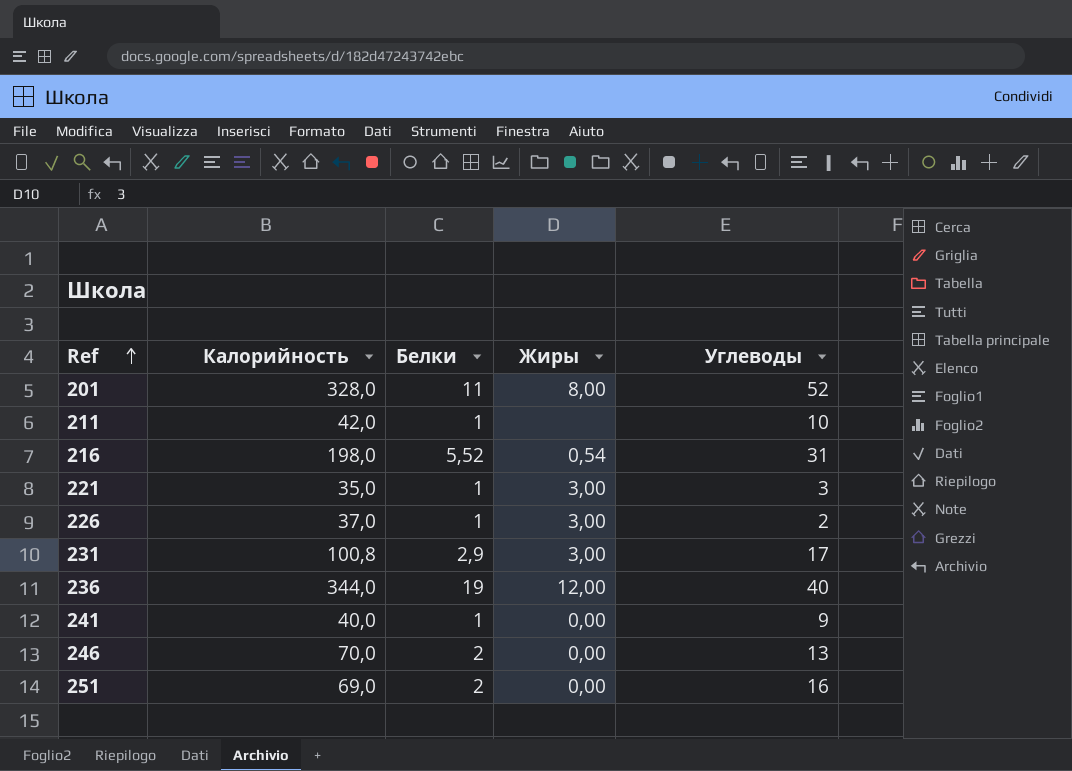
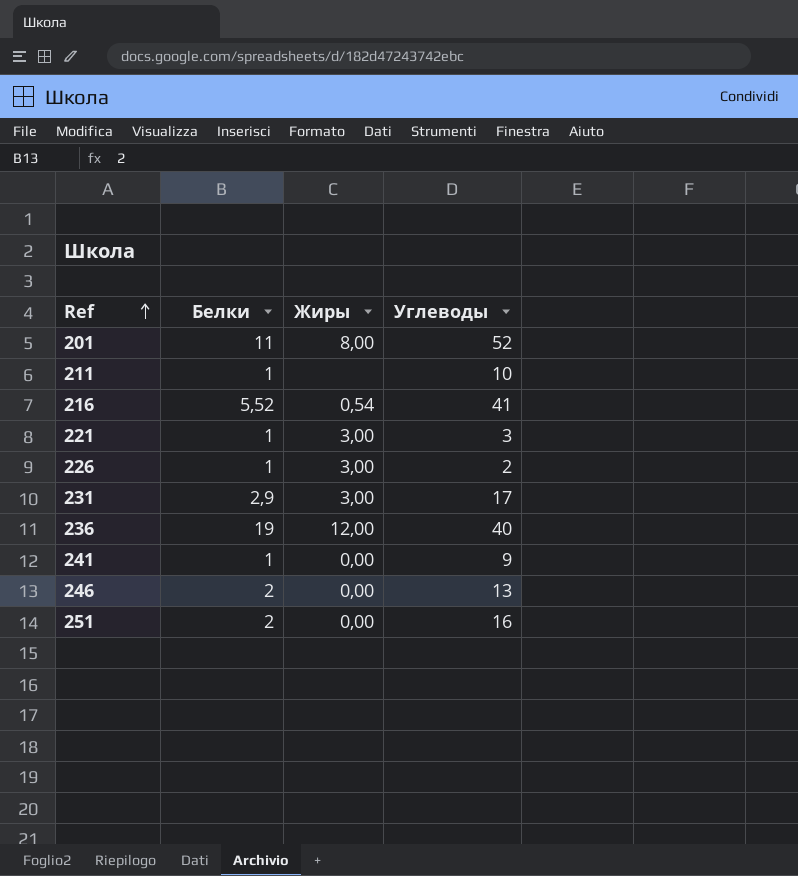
column Калорийность | position: 2 -> none
216 | Углеводы: 31 -> 41

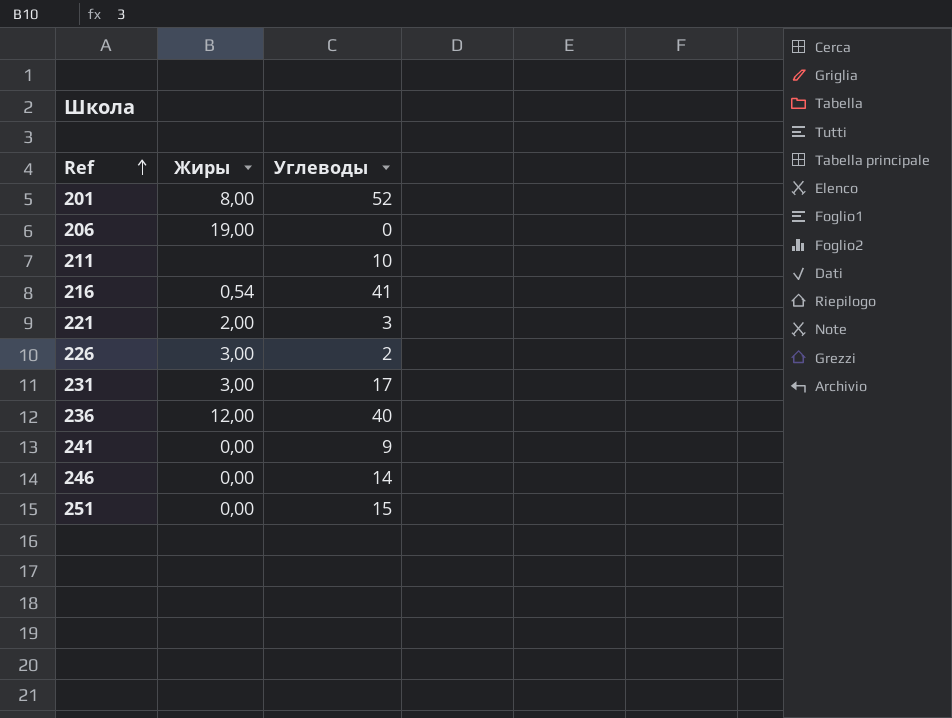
column Белки | position: 2 -> none
row 206: none -> 19,00 | 0
221 | Жиры: 3,00 -> 2,00
246 | Углеводы: 13 -> 14
251 | Углеводы: 16 -> 15

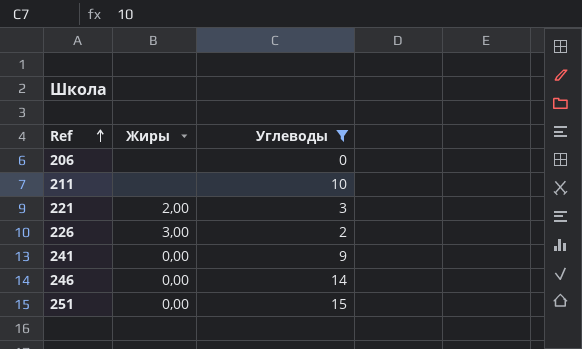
filter: none -> Углеводы <= 15
206 | Жиры: 19,00 -> none

